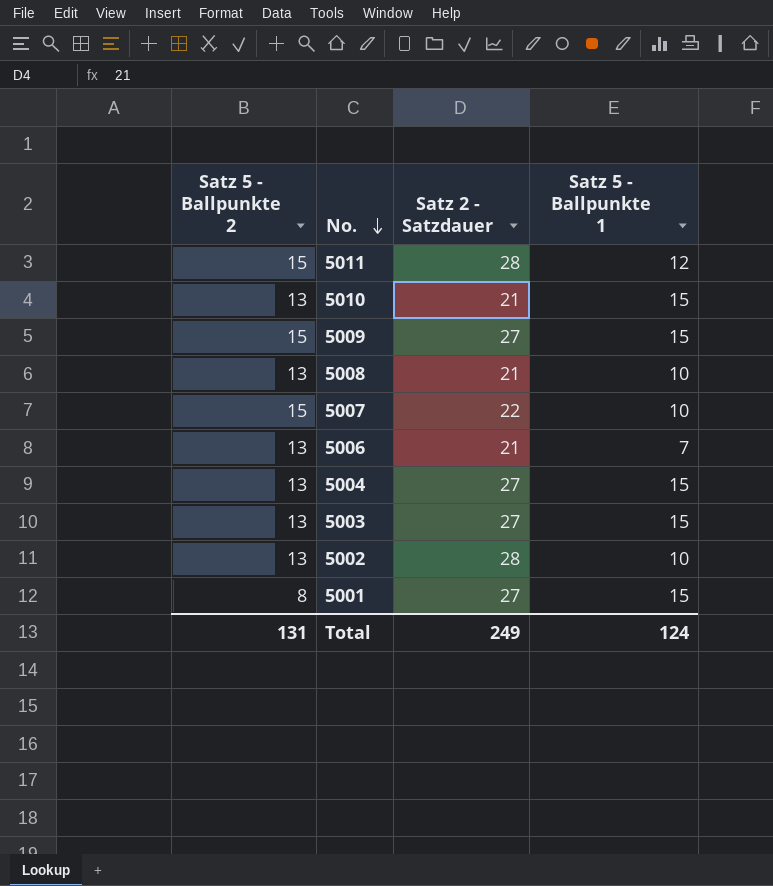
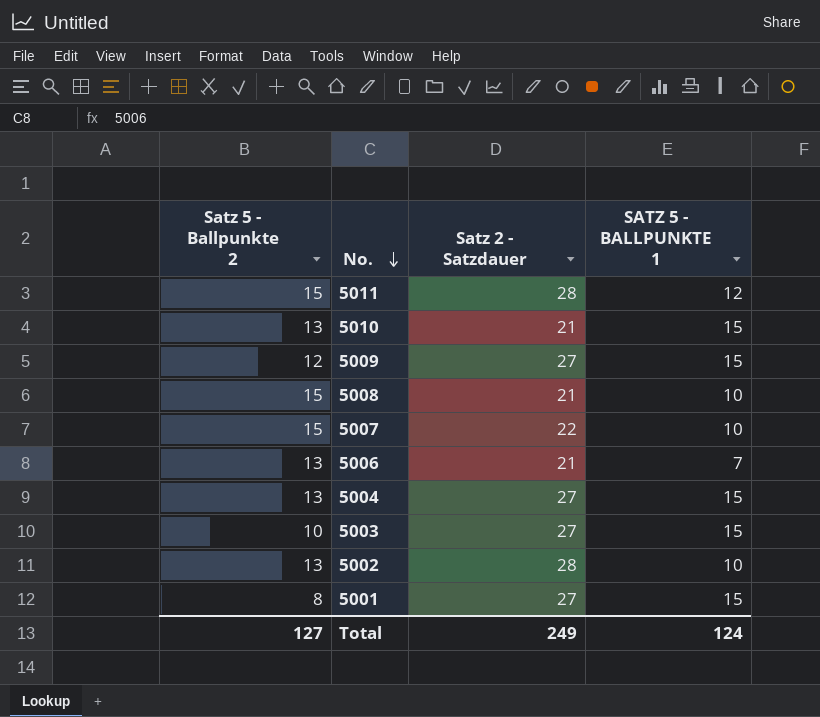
column name: Satz 5 - Ballpunkte 1 -> SATZ 5 - BALLPUNKTE 1
5009 | Satz 5 - Ballpunkte 2: 15 -> 12
5008 | Satz 5 - Ballpunkte 2: 13 -> 15
5003 | Satz 5 - Ballpunkte 2: 13 -> 10
Total | Satz 5 - Ballpunkte 2: 131 -> 127

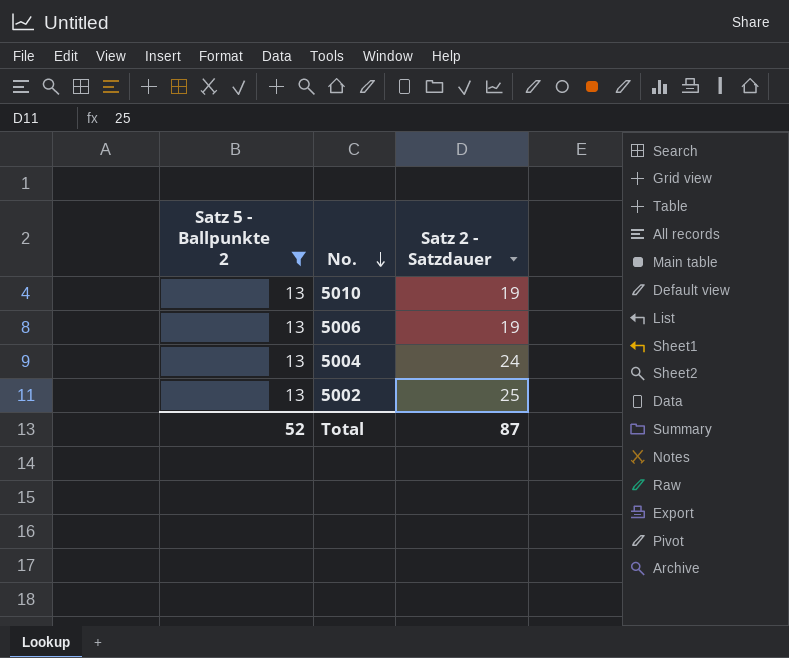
filter: none -> Satz 5 - Ballpunkte 2 = 13
column SATZ 5 - BALLPUNKTE 1 | position: 4 -> none
5010 | Satz 2 - Satzdauer: 21 -> 19
5006 | Satz 2 - Satzdauer: 21 -> 19
5004 | Satz 2 - Satzdauer: 27 -> 24
5002 | Satz 2 - Satzdauer: 28 -> 25
Total | Satz 5 - Ballpunkte 2: 127 -> 52
Total | Satz 2 - Satzdauer: 249 -> 87

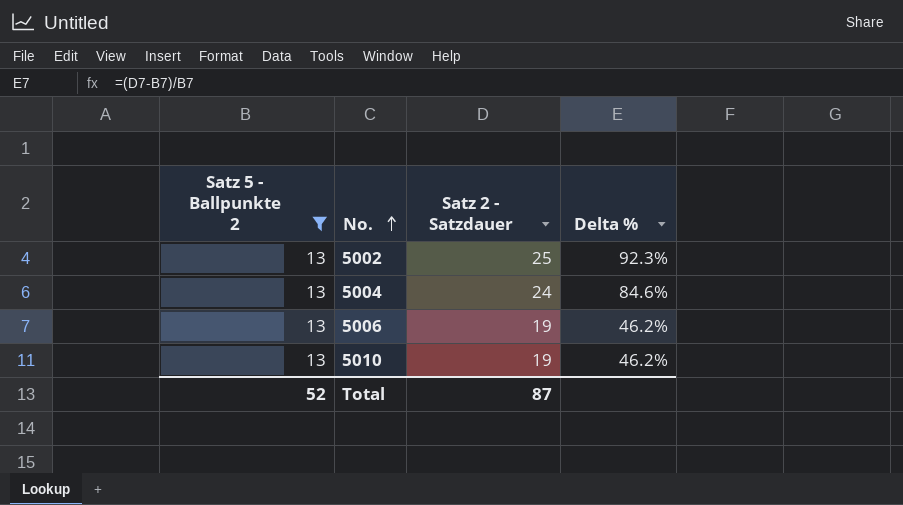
row order: No. descending -> No. ascending
column Delta % | formula: none -> ([Satz 2 - Satzdauer] - [Satz 5 - Ballpunkte 2]) / [Satz 5 - Ballpunkte 2]

